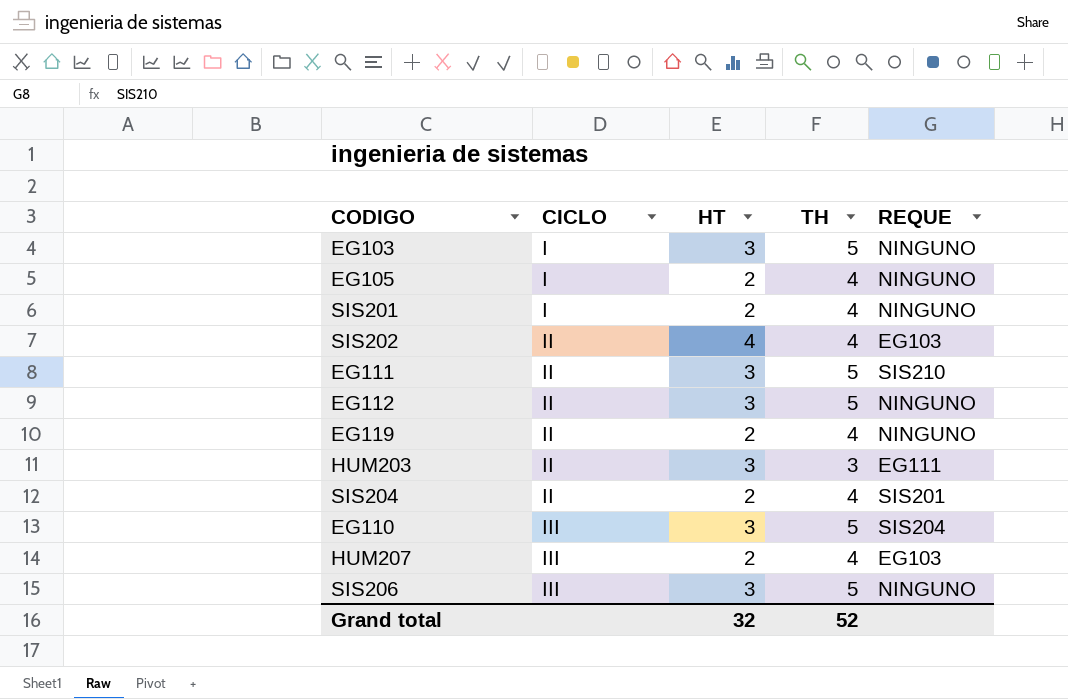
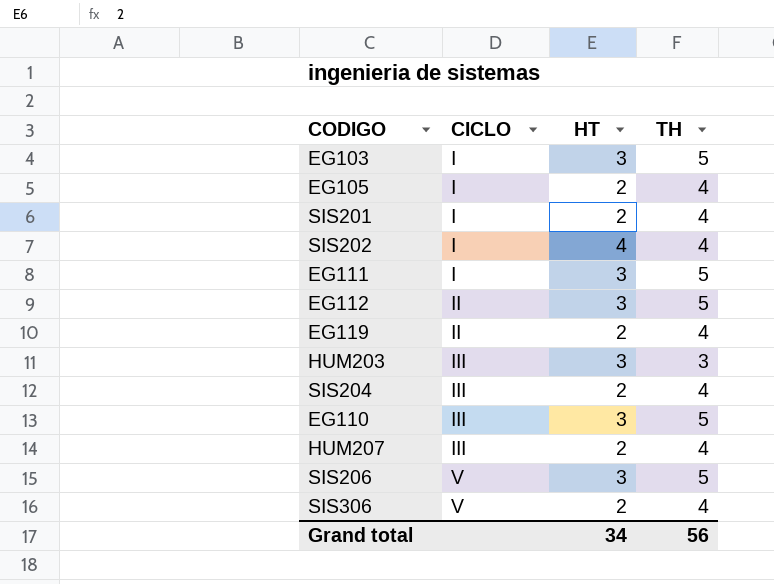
column REQUE | position: 5 -> none
SIS202 | CICLO: II -> I
EG111 | CICLO: II -> I
HUM203 | CICLO: II -> III
SIS204 | CICLO: II -> III
SIS206 | CICLO: III -> V
row SIS306: none -> V | 2 | 4
Grand total | HT: 32 -> 34
Grand total | TH: 52 -> 56

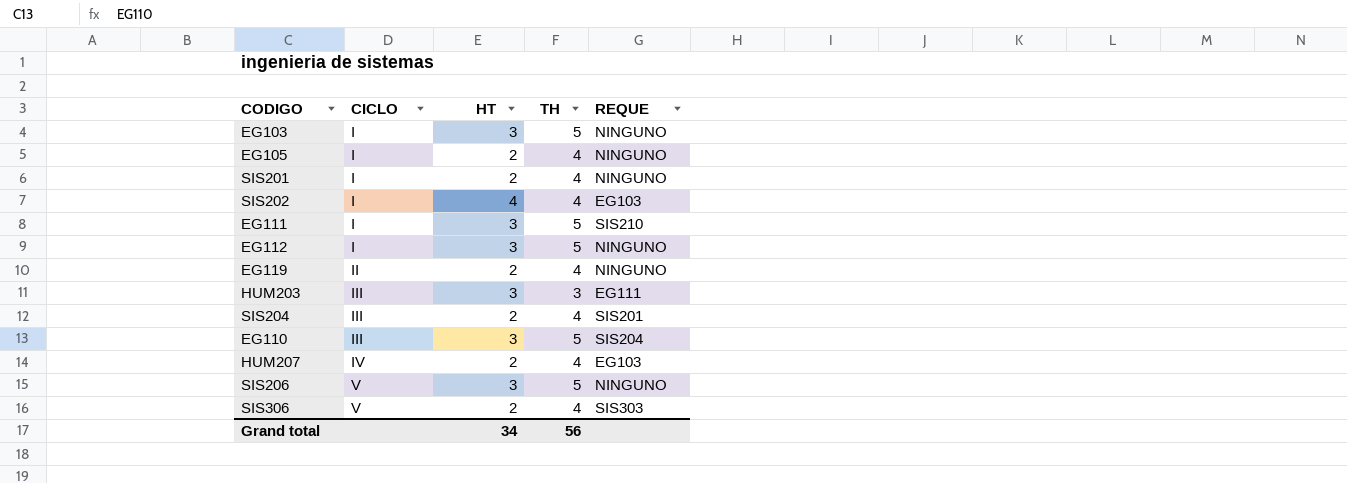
column REQUE | position: none -> 5
EG112 | CICLO: II -> I
HUM207 | CICLO: III -> IV

